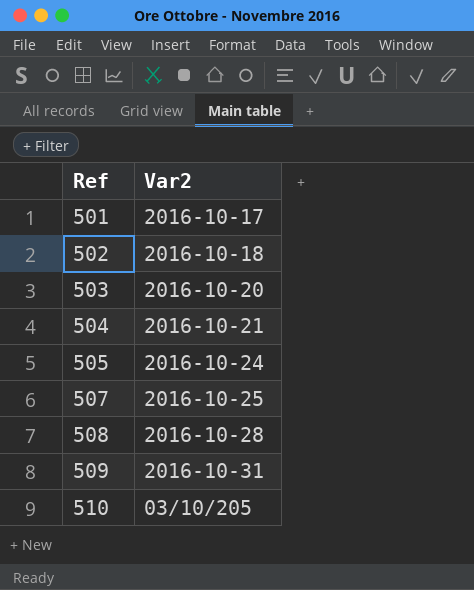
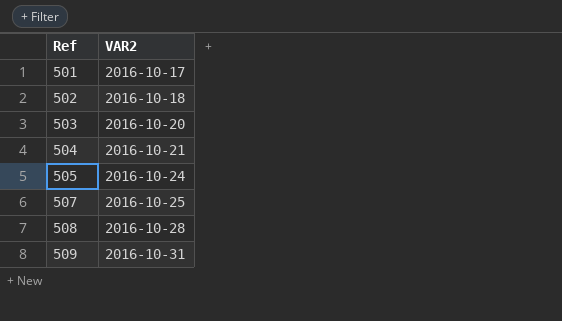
column name: Var2 -> VAR2
row 510: 03/10/205 -> none

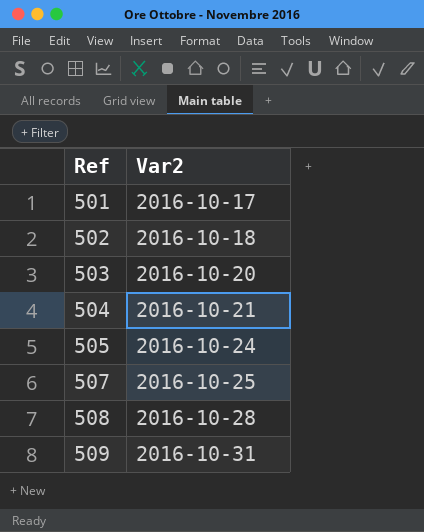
column name: VAR2 -> Var2

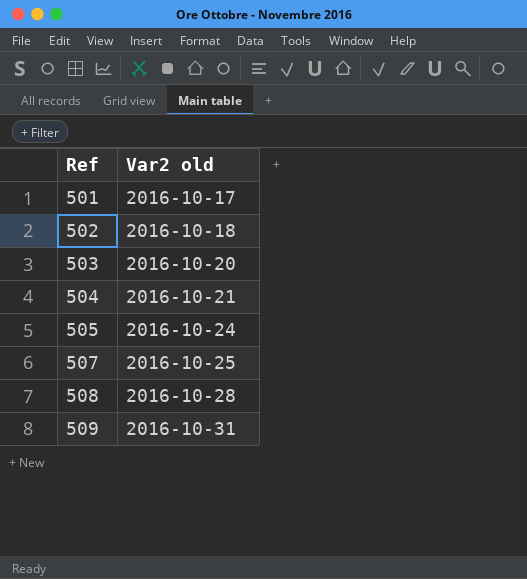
column name: Var2 -> Var2 old

